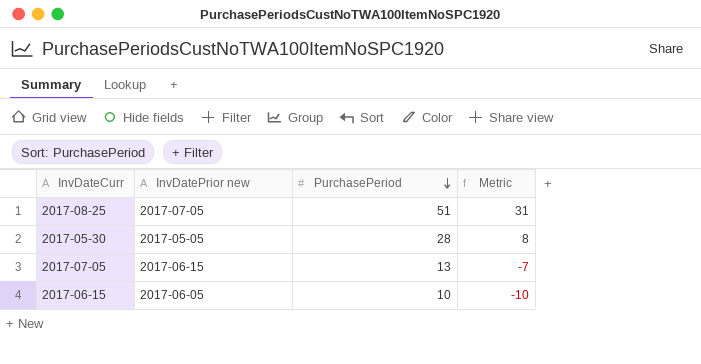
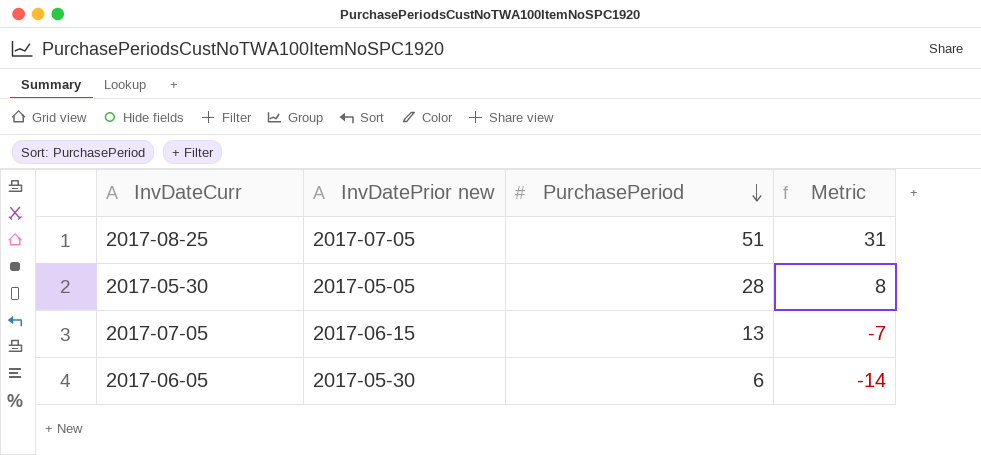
row 2017-06-15: 2017-06-05 | 10 | -10 -> none
row 2017-06-05: none -> 2017-05-30 | 6 | -14

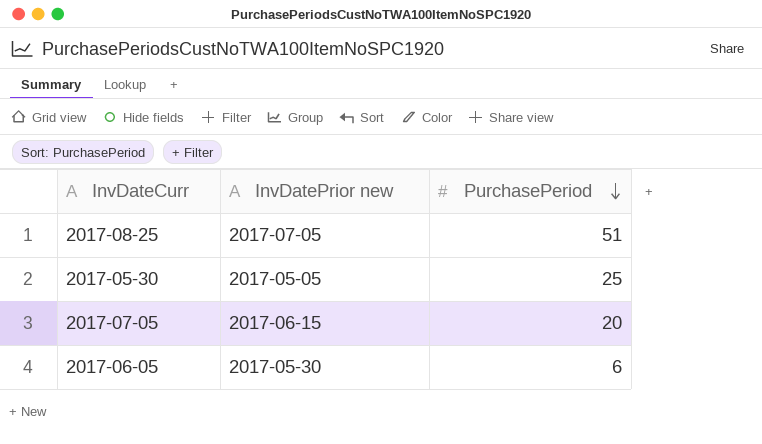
column Metric | formula: [PurchasePeriod] - 20 -> none
2017-05-30 | PurchasePeriod: 28 -> 25
2017-07-05 | PurchasePeriod: 13 -> 20

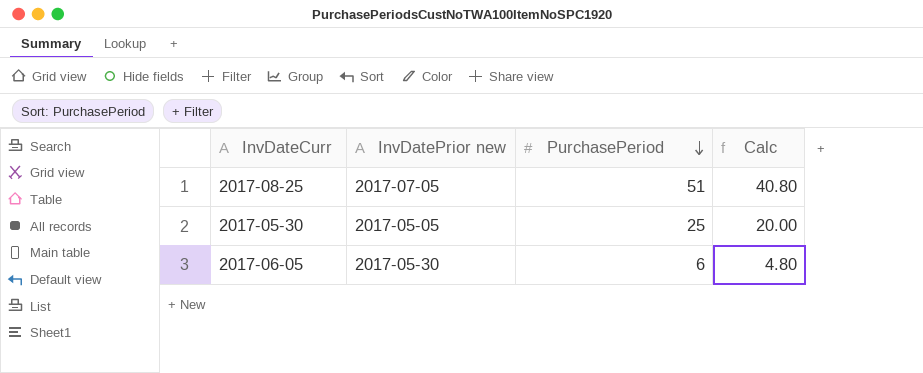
column Calc | formula: none -> [PurchasePeriod] * 0.8
row 2017-07-05: 2017-06-15 | 20 -> none

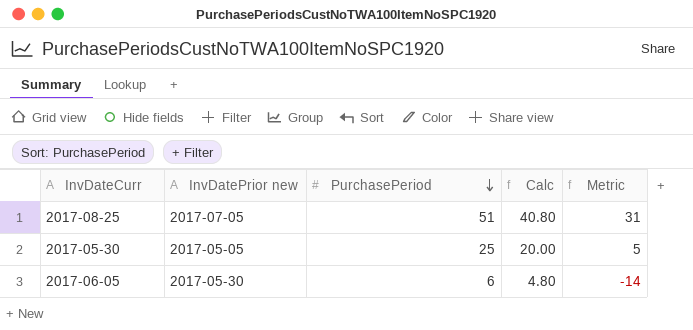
column Metric | formula: none -> [PurchasePeriod] - 20

